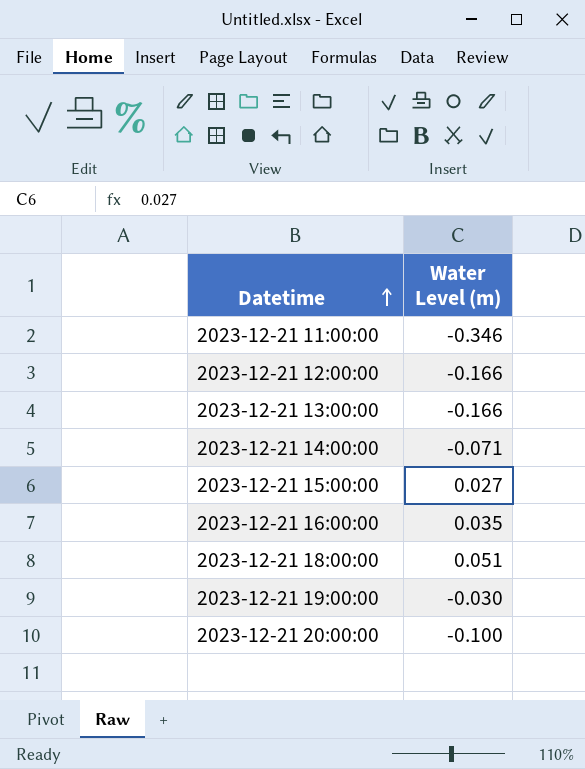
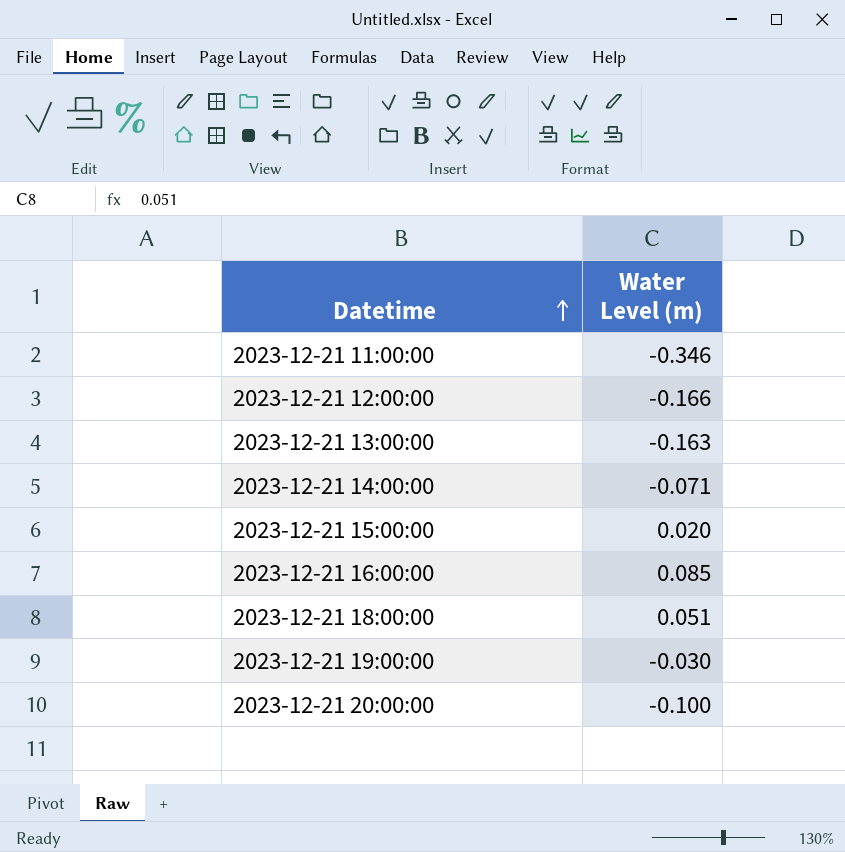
2023-12-21 13:00:00 | Water Level (m): -0.166 -> -0.163
2023-12-21 15:00:00 | Water Level (m): 0.027 -> 0.020
2023-12-21 16:00:00 | Water Level (m): 0.035 -> 0.085

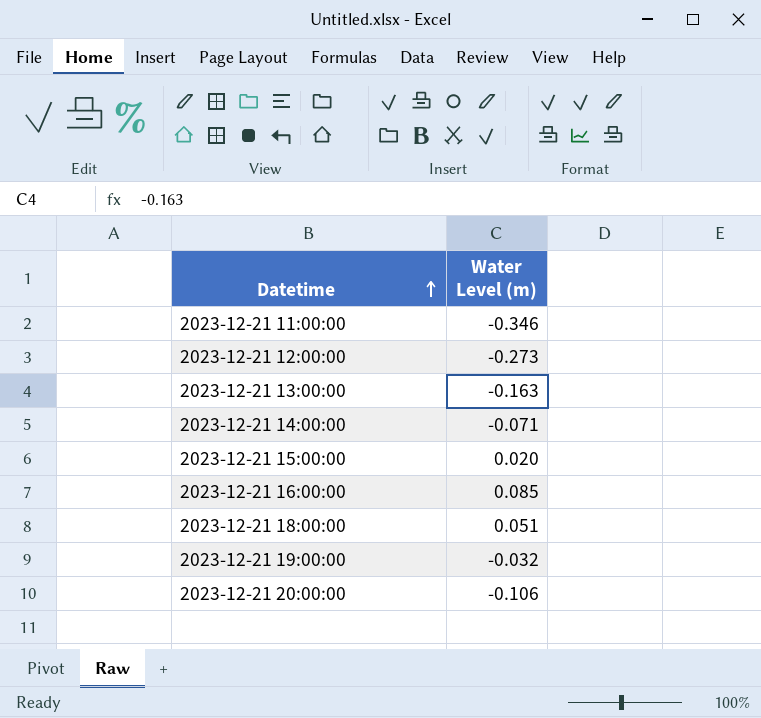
2023-12-21 12:00:00 | Water Level (m): -0.166 -> -0.273
2023-12-21 19:00:00 | Water Level (m): -0.030 -> -0.032
2023-12-21 20:00:00 | Water Level (m): -0.100 -> -0.106

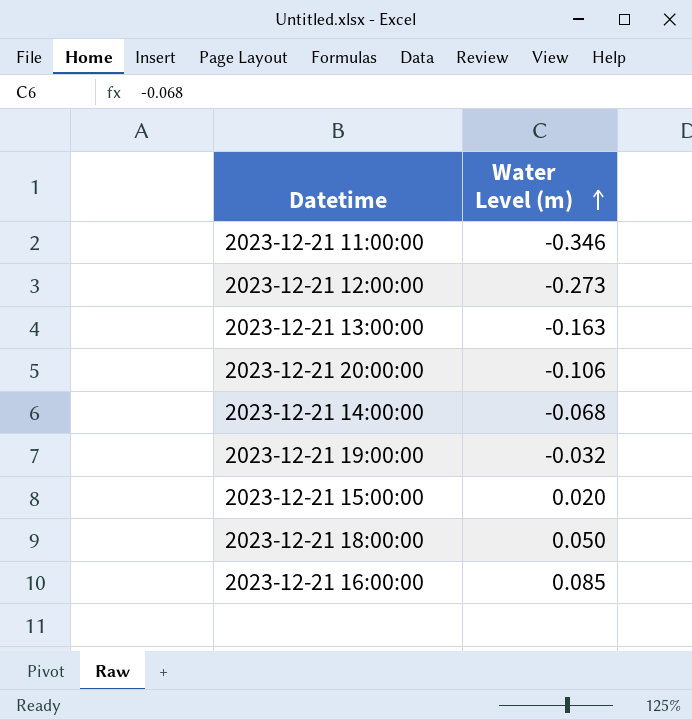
row order: Datetime ascending -> Water Level (m) ascending
2023-12-21 14:00:00 | Water Level (m): -0.071 -> -0.068
2023-12-21 18:00:00 | Water Level (m): 0.051 -> 0.050

